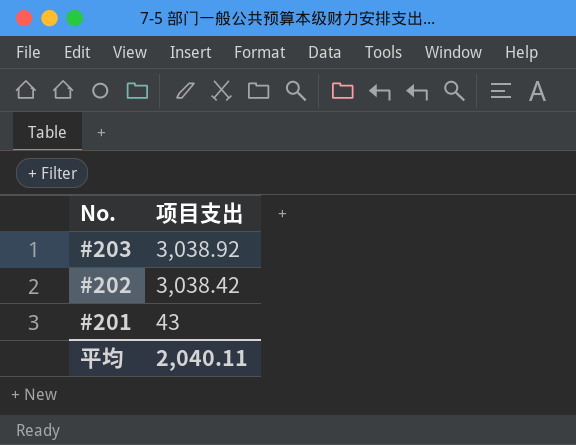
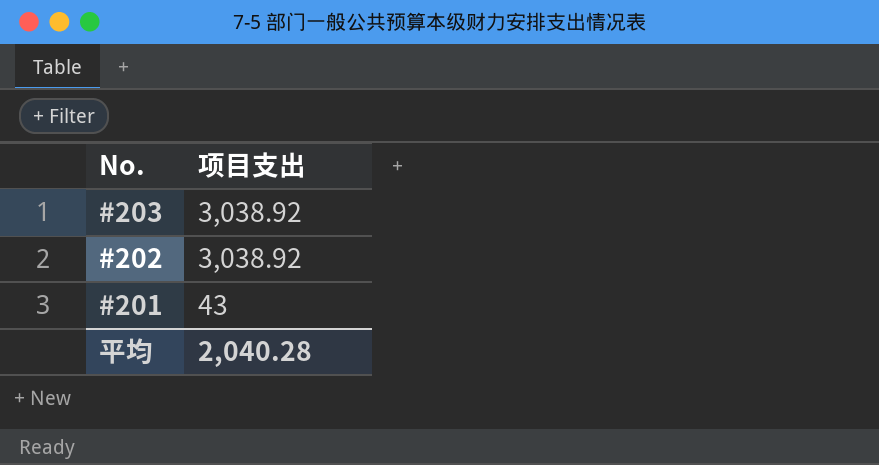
#202 | 项目支出: 3,038.42 -> 3,038.92
平均 | 项目支出: 2,040.11 -> 2,040.28

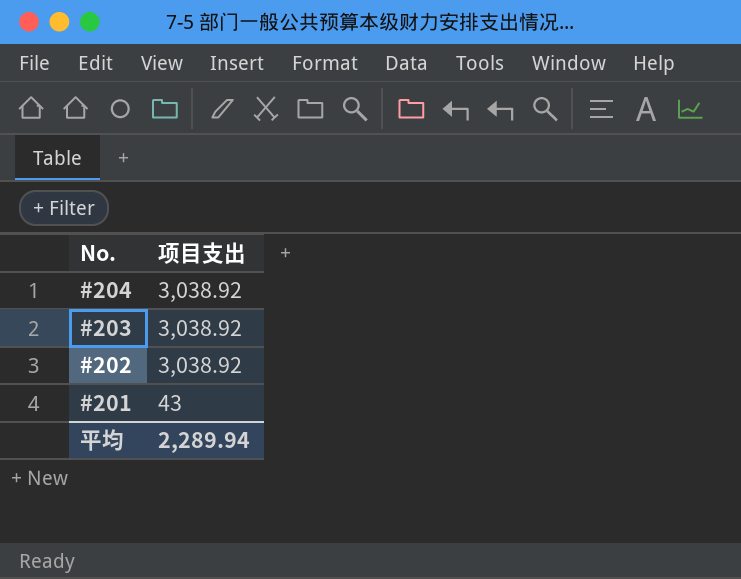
row #204: none -> 3,038.92
平均 | 项目支出: 2,040.28 -> 2,289.94

